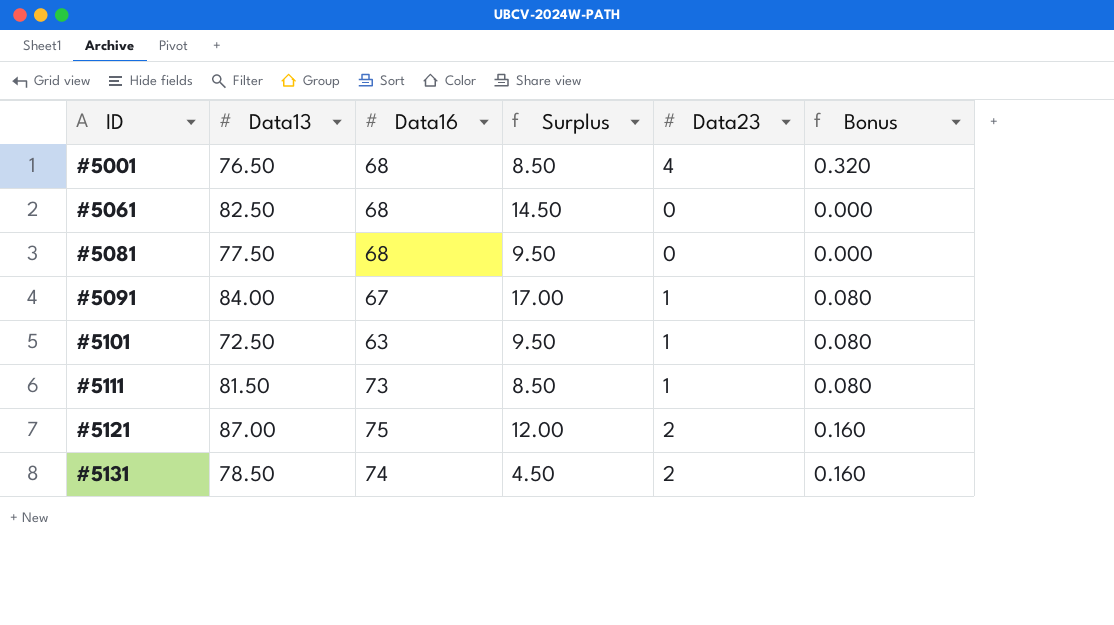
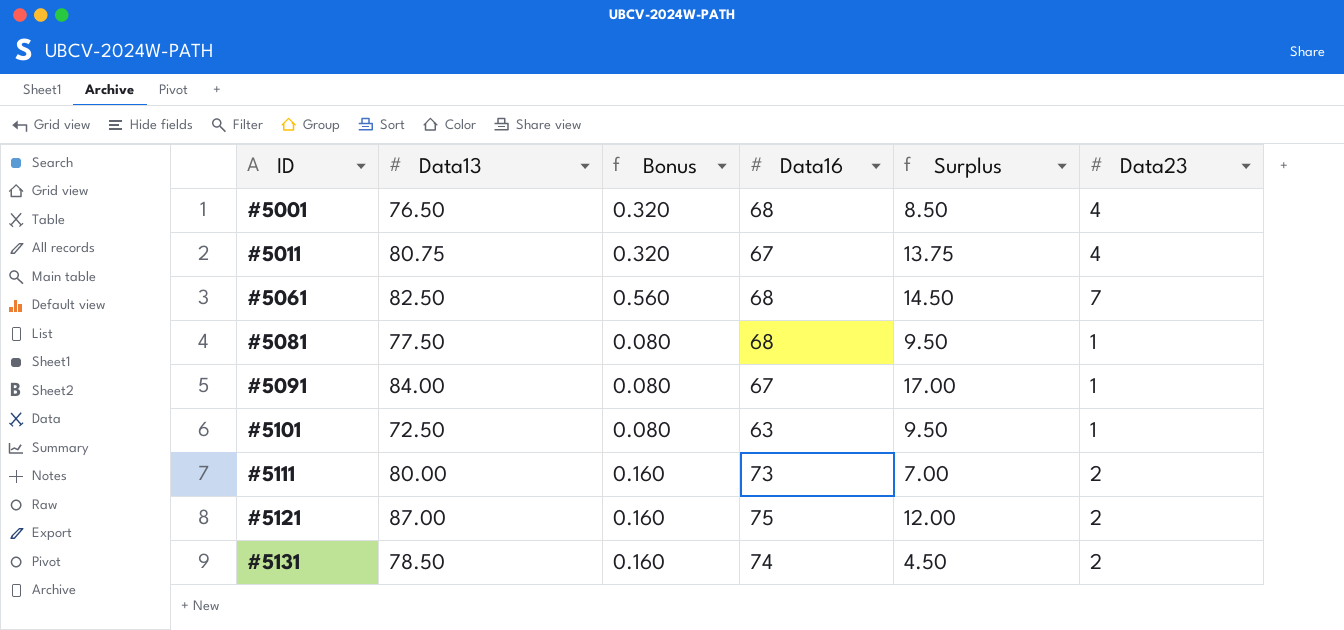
column Bonus | position: 6 -> 3
row #5011: none -> 80.75 | 0.320 | 67 | 13.75 | 4
#5061 | Bonus: 0.000 -> 0.560
#5061 | Data23: 0 -> 7
#5081 | Bonus: 0.000 -> 0.080
#5081 | Data23: 0 -> 1
#5111 | Data13: 81.50 -> 80.00
#5111 | Bonus: 0.080 -> 0.160
#5111 | Surplus: 8.50 -> 7.00
#5111 | Data23: 1 -> 2

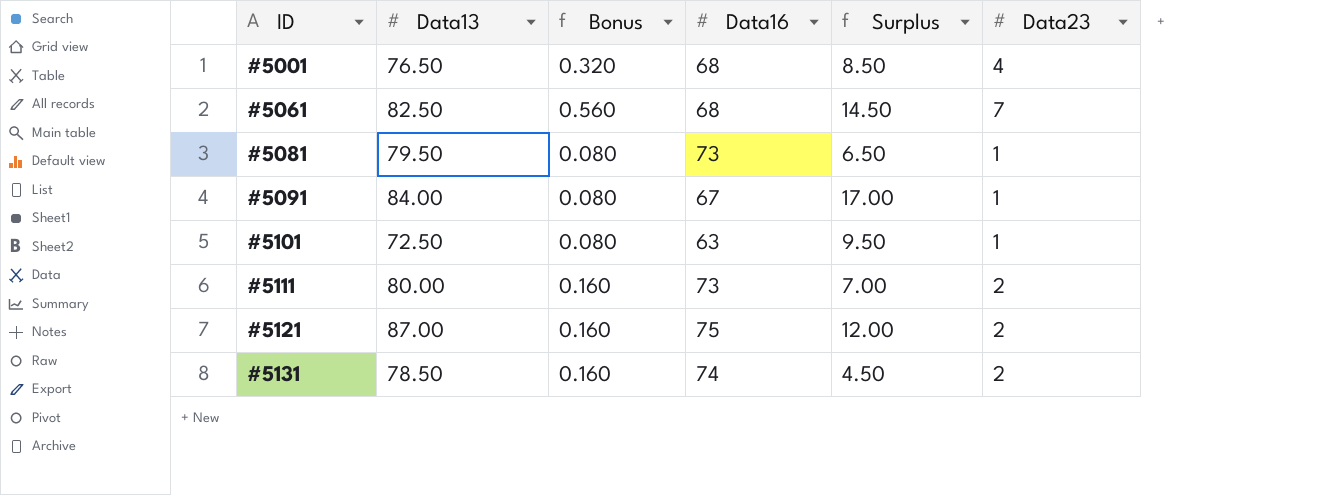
row #5011: 80.75 | 0.320 | 67 | 13.75 | 4 -> none
#5081 | Data13: 77.50 -> 79.50
#5081 | Data16: 68 -> 73
#5081 | Surplus: 9.50 -> 6.50

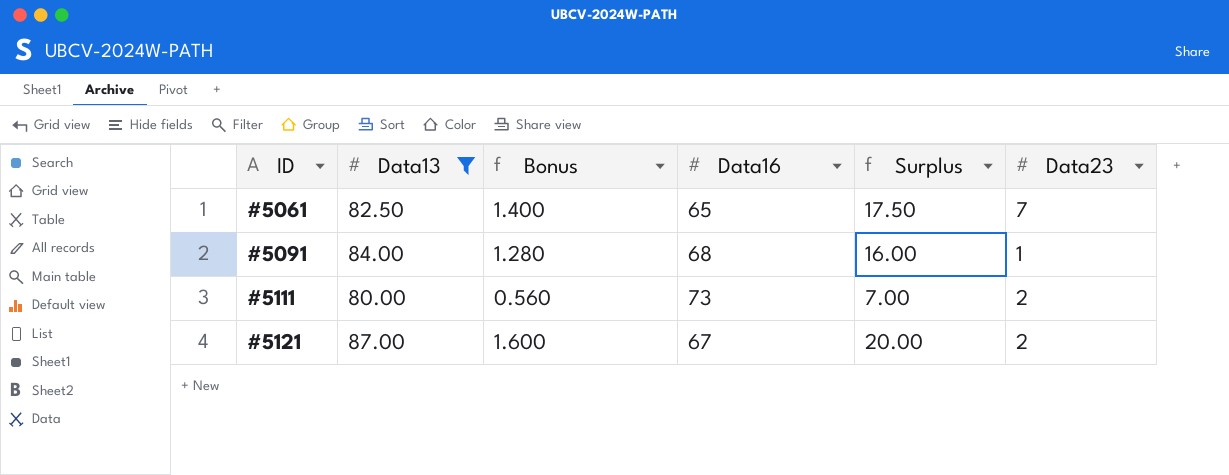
filter: none -> Data13 >= 80.00
column Bonus | formula: [Data23] * 0.08 -> [Surplus] * 0.08
#5061 | Data16: 68 -> 65
#5061 | Surplus: 14.50 -> 17.50
#5091 | Data16: 67 -> 68
#5091 | Surplus: 17.00 -> 16.00
#5121 | Data16: 75 -> 67
#5121 | Surplus: 12.00 -> 20.00

